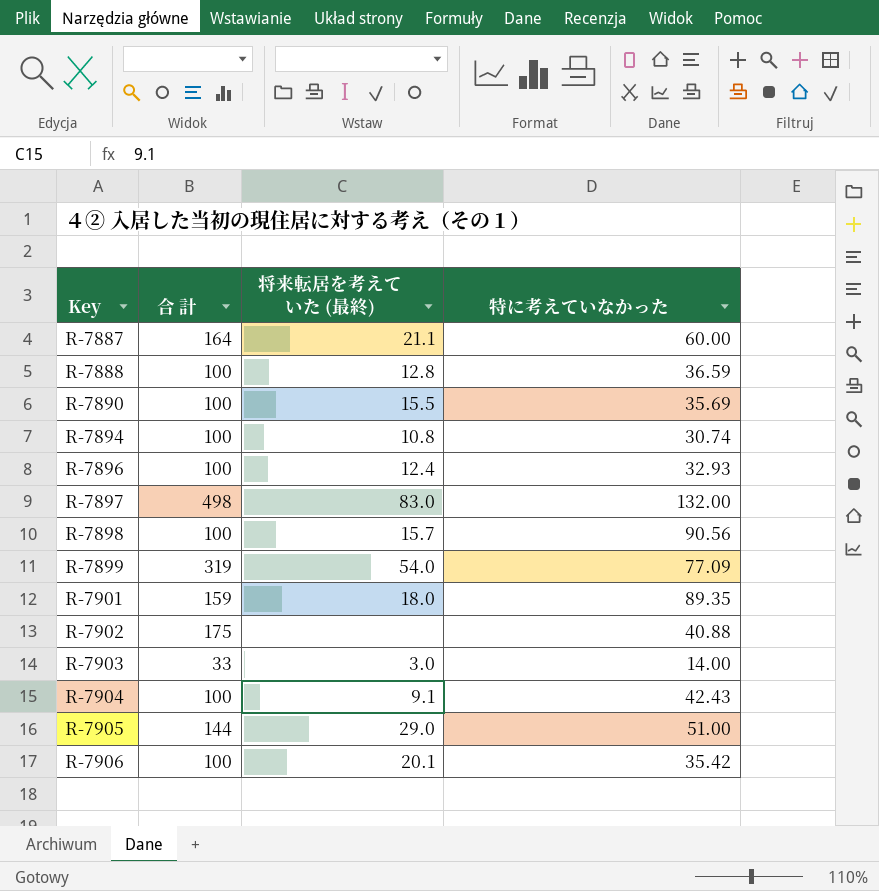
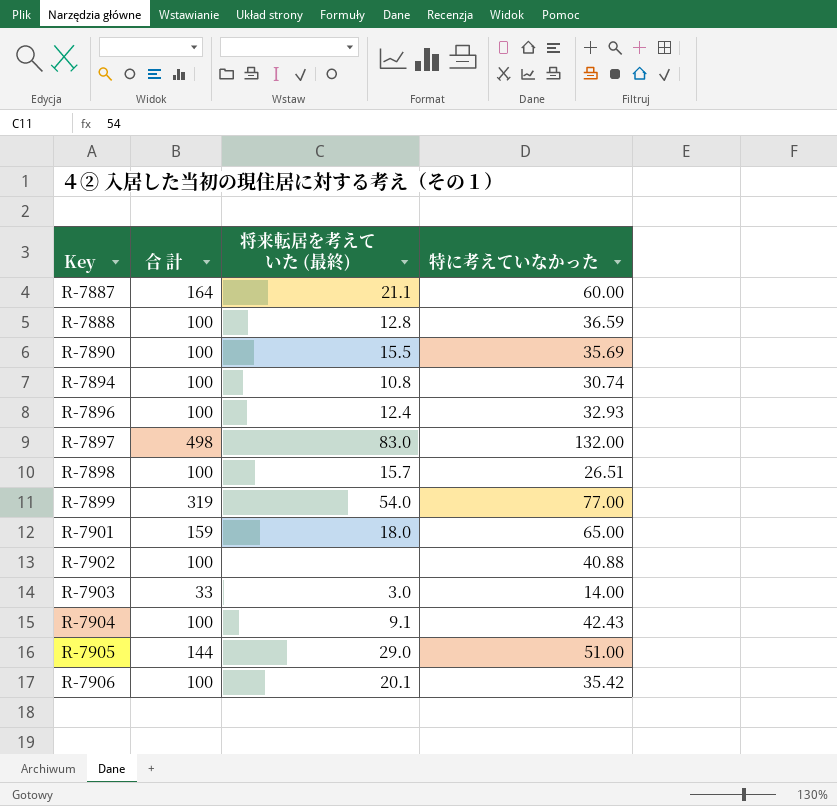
R-7898 | 特に考えていなかった: 90.56 -> 26.51
R-7899 | 特に考えていなかった: 77.09 -> 77.00
R-7901 | 特に考えていなかった: 89.35 -> 65.00
R-7902 | 合 計: 175 -> 100

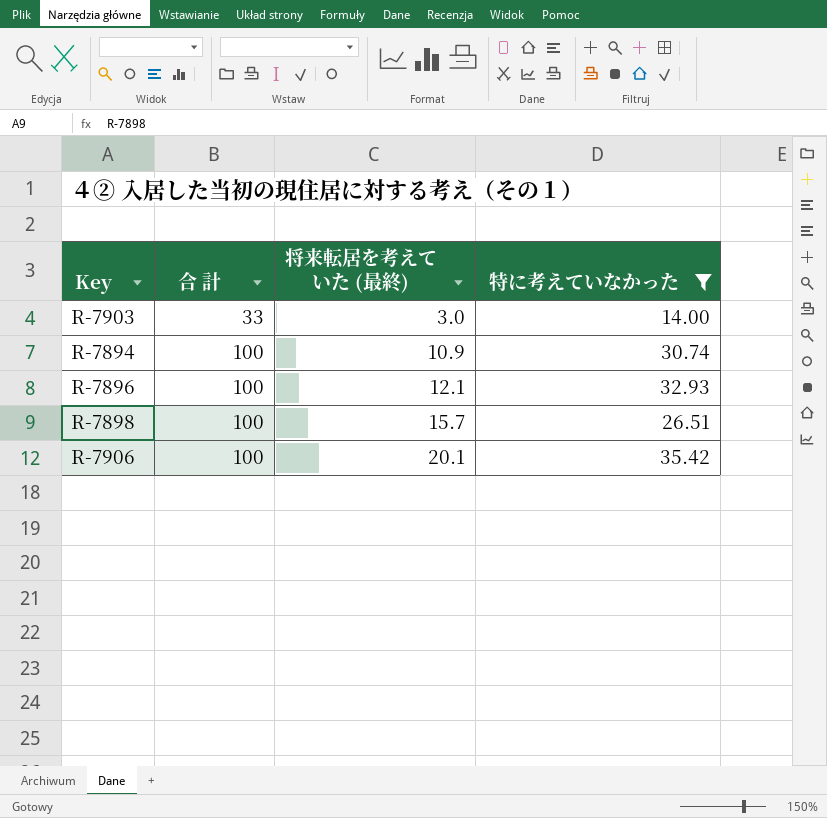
filter: none -> 特に考えていなかった <= 35.42
row order: Key ascending -> 合 計 ascending
R-7894 | 将来転居を考えていた (最終): 10.8 -> 10.9
R-7896 | 将来転居を考えていた (最終): 12.4 -> 12.1

